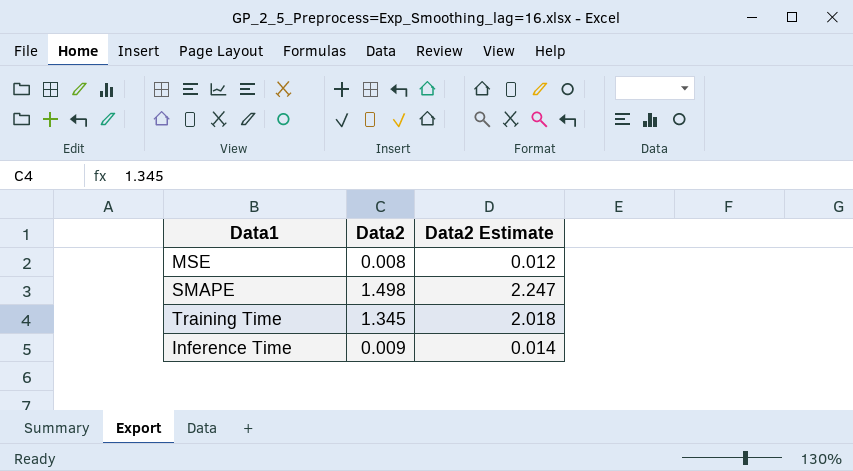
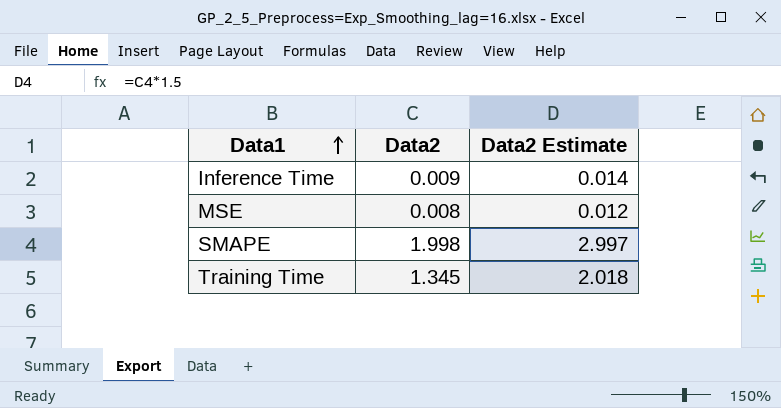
row order: none -> Data1 ascending
SMAPE | Data2: 1.498 -> 1.998
SMAPE | Data2 Estimate: 2.247 -> 2.997

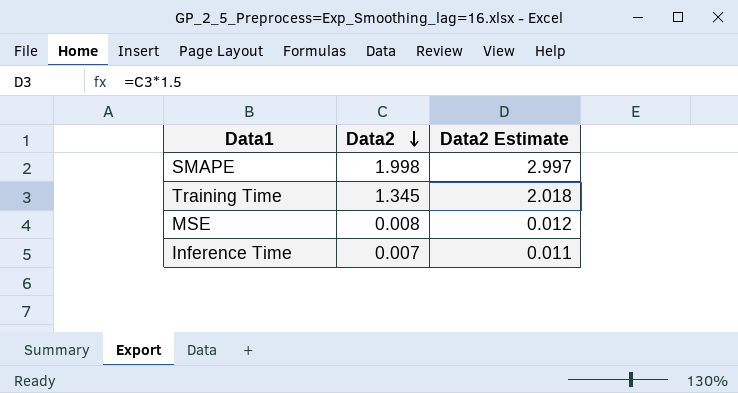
row order: Data1 ascending -> Data2 descending
Inference Time | Data2: 0.009 -> 0.007
Inference Time | Data2 Estimate: 0.014 -> 0.011

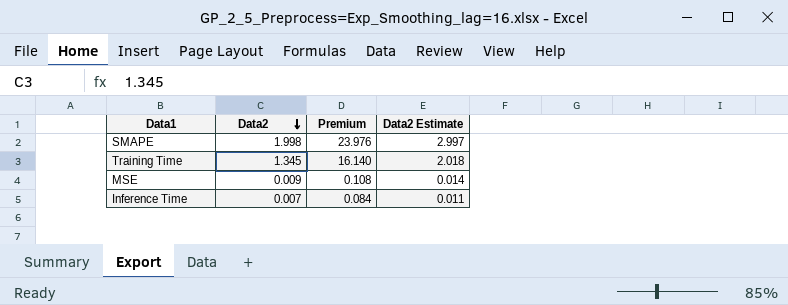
column Premium | formula: none -> [Data2] * 12
MSE | Data2: 0.008 -> 0.009
MSE | Data2 Estimate: 0.012 -> 0.014

